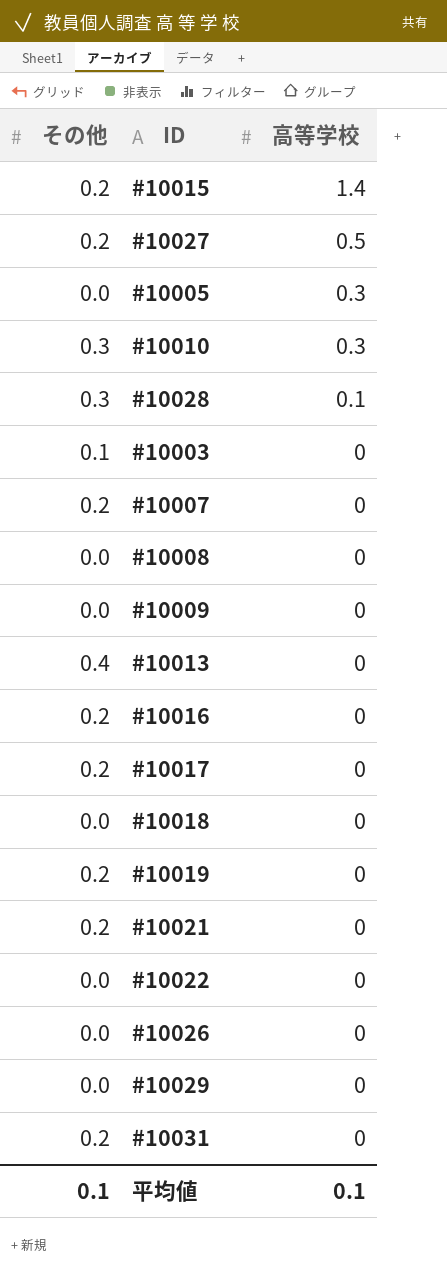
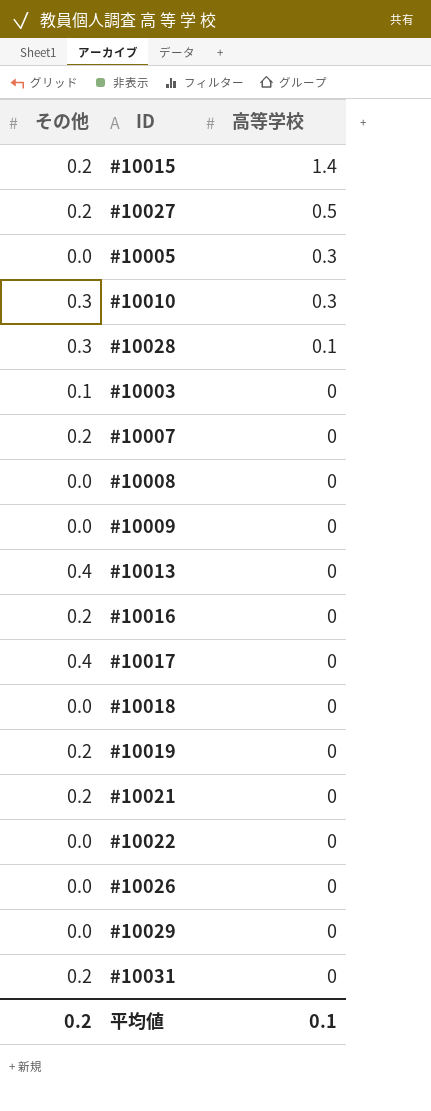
#10017 | その他: 0.2 -> 0.4
平均値 | その他: 0.1 -> 0.2

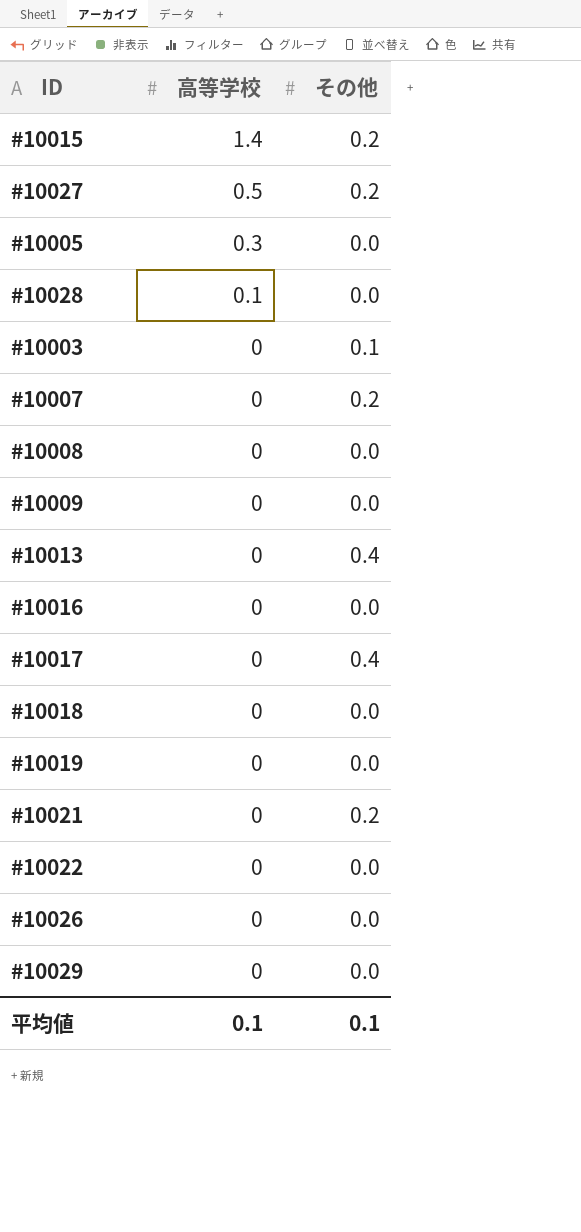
column その他 | position: 1 -> 3
row #10010: 0.3 | 0.3 -> none
row #10031: 0.2 | 0 -> none
#10028 | その他: 0.3 -> 0.0
#10016 | その他: 0.2 -> 0.0
#10019 | その他: 0.2 -> 0.0
平均値 | その他: 0.2 -> 0.1

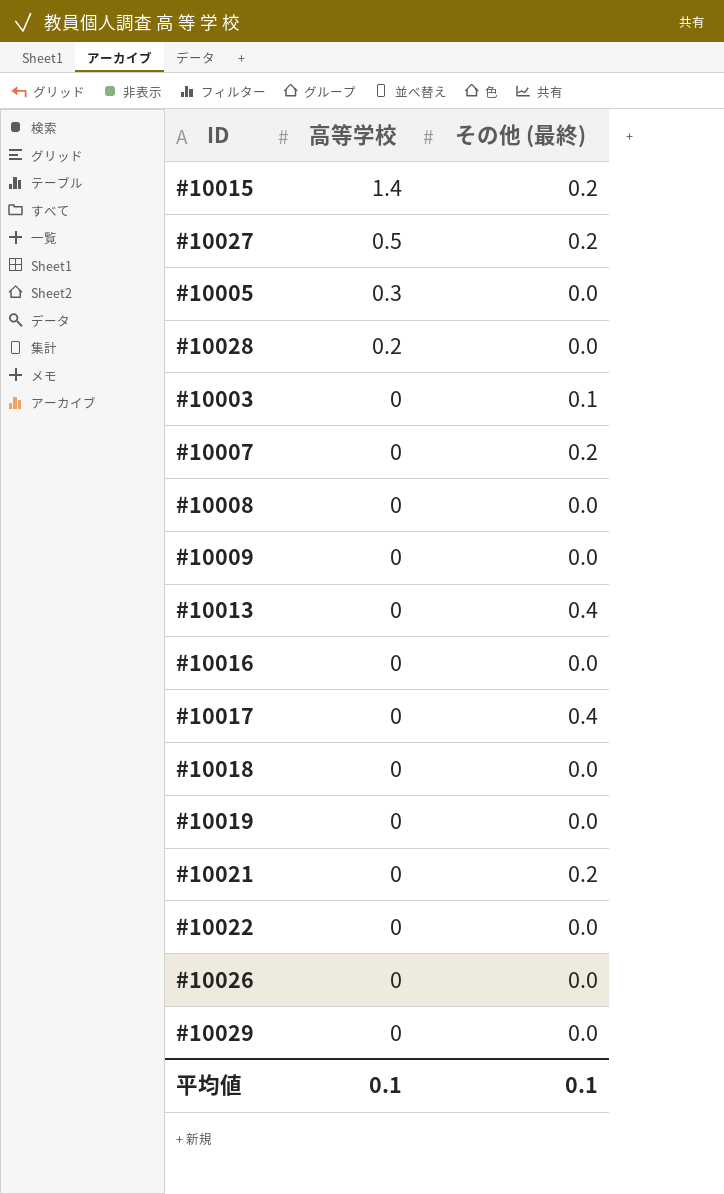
column name: その他 -> その他 (最終)
#10028 | 高等学校: 0.1 -> 0.2

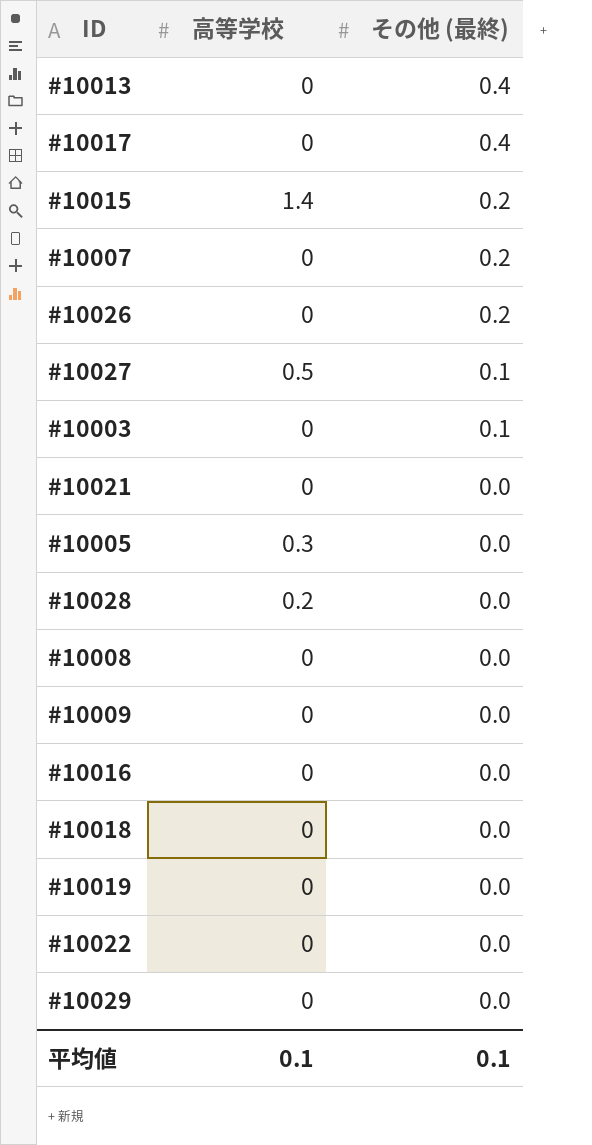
row order: 高等学校 descending -> その他 (最終) descending
#10026 | その他 (最終): 0.0 -> 0.2
#10027 | その他 (最終): 0.2 -> 0.1
#10021 | その他 (最終): 0.2 -> 0.0

